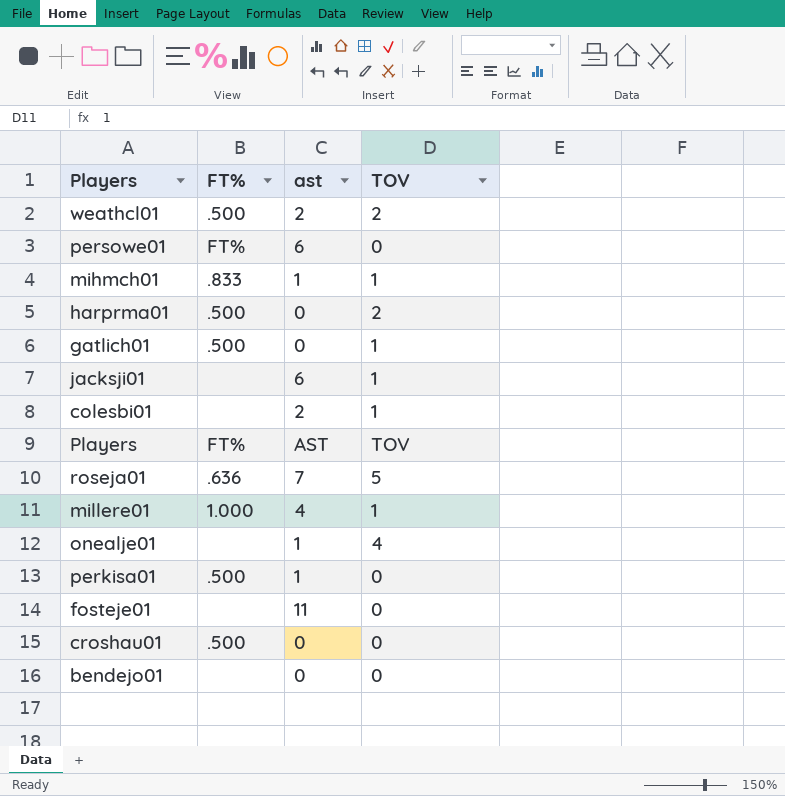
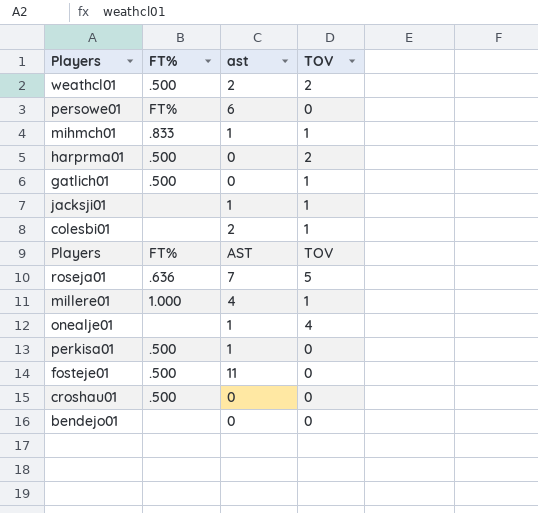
jacksji01 | ast: 6 -> 1
fosteje01 | FT%: none -> .500

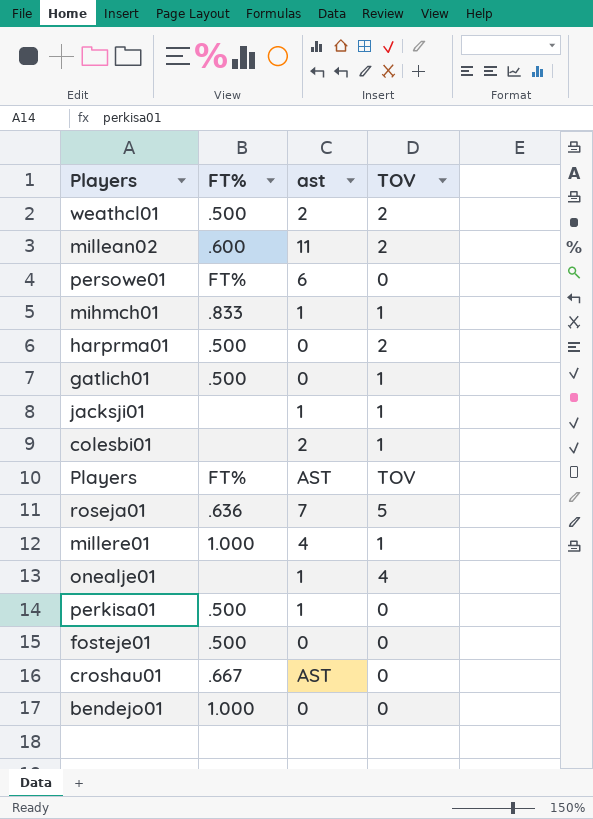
row millean02: none -> .600 | 11 | 2
fosteje01 | ast: 11 -> 0
croshau01 | FT%: .500 -> .667
croshau01 | ast: 0 -> AST
bendejo01 | FT%: none -> 1.000

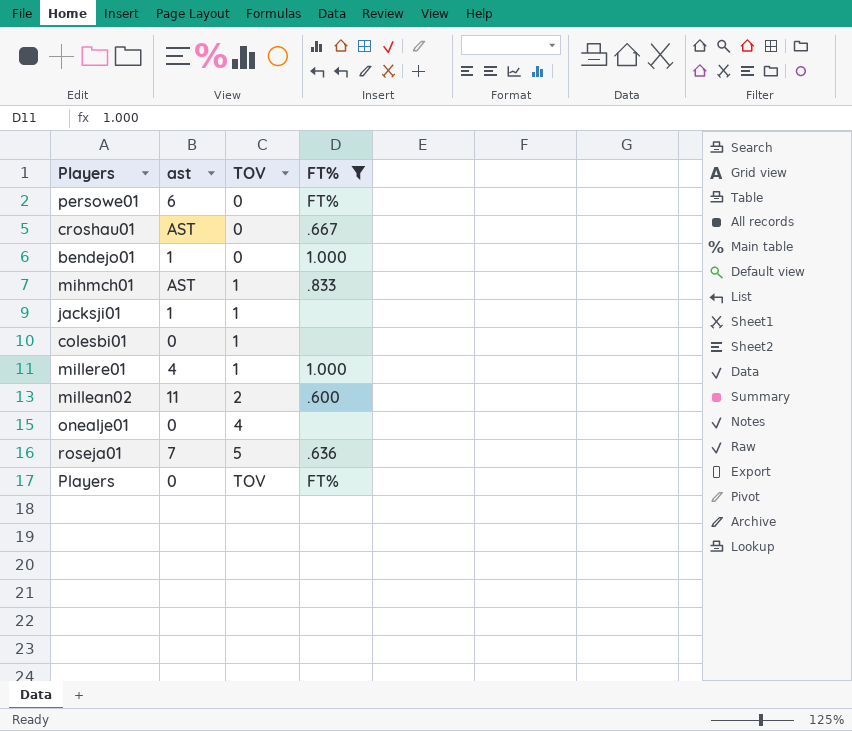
filter: none -> FT% != .500
row order: none -> TOV ascending
column FT% | position: 2 -> 4
bendejo01 | ast: 0 -> 1
mihmch01 | ast: 1 -> AST
colesbi01 | ast: 2 -> 0
onealje01 | ast: 1 -> 0
Players | ast: AST -> 0

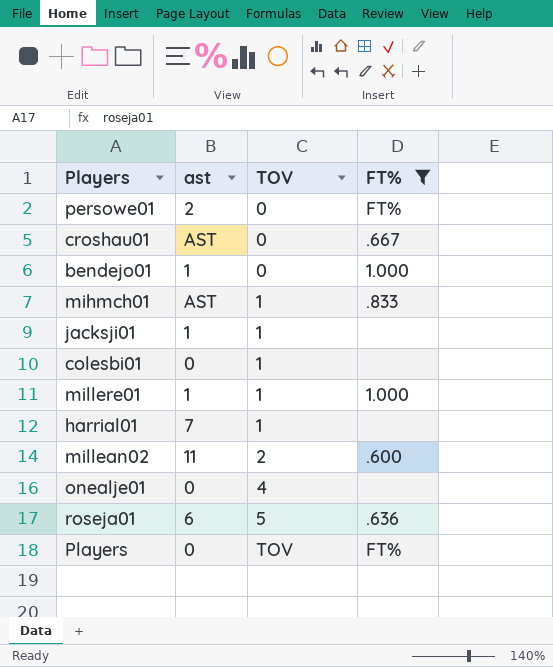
persowe01 | ast: 6 -> 2
millere01 | ast: 4 -> 1
row harrial01: none -> 7 | 1 | none
roseja01 | ast: 7 -> 6

